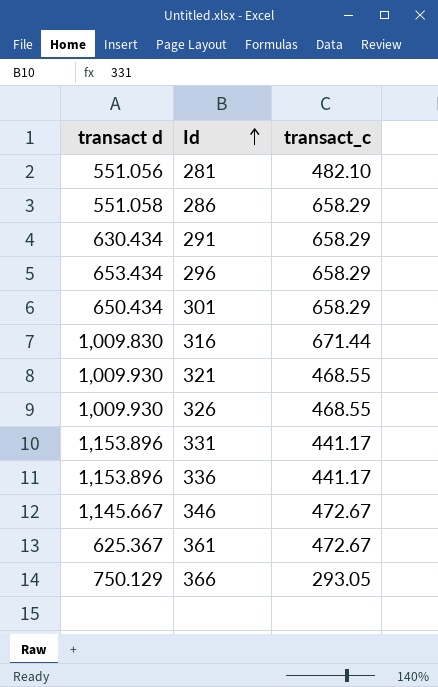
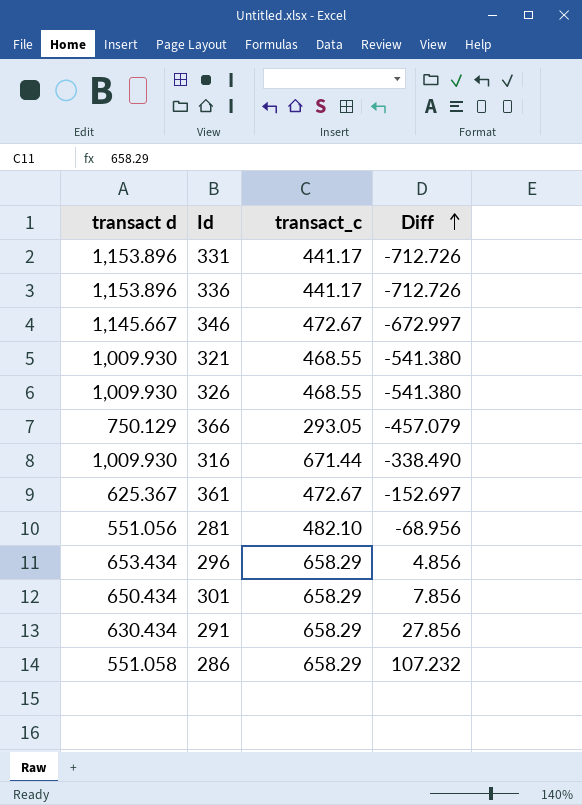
row order: Id ascending -> Diff ascending
column Diff | formula: none -> [transact_c] - [transact d]
316 | transact d: 1,009.830 -> 1,009.930

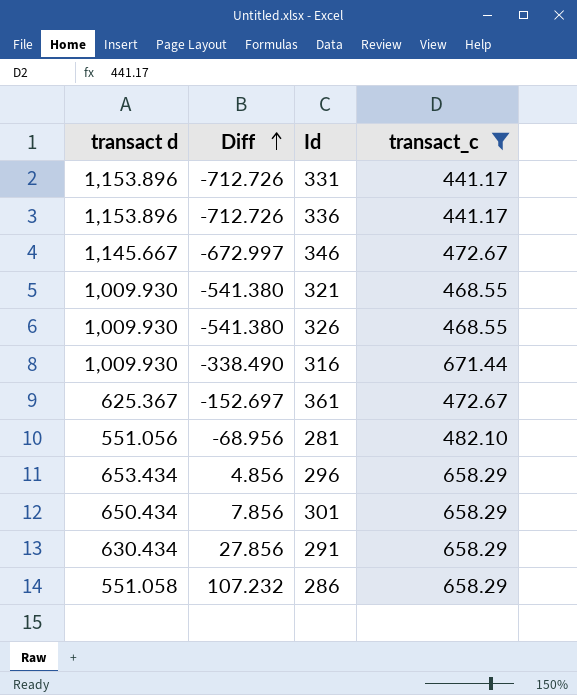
filter: none -> transact_c != 293.05
column Diff | position: 4 -> 2

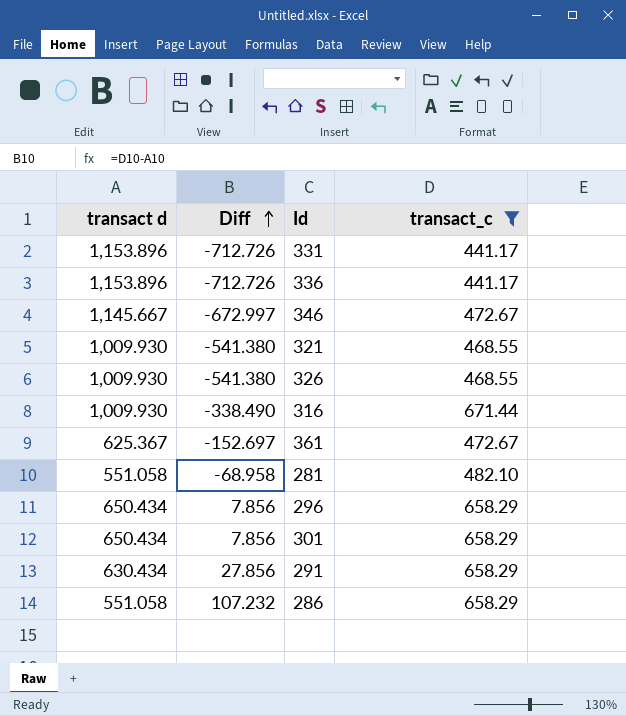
281 | transact d: 551.056 -> 551.058
281 | Diff: -68.956 -> -68.958
296 | transact d: 653.434 -> 650.434
296 | Diff: 4.856 -> 7.856

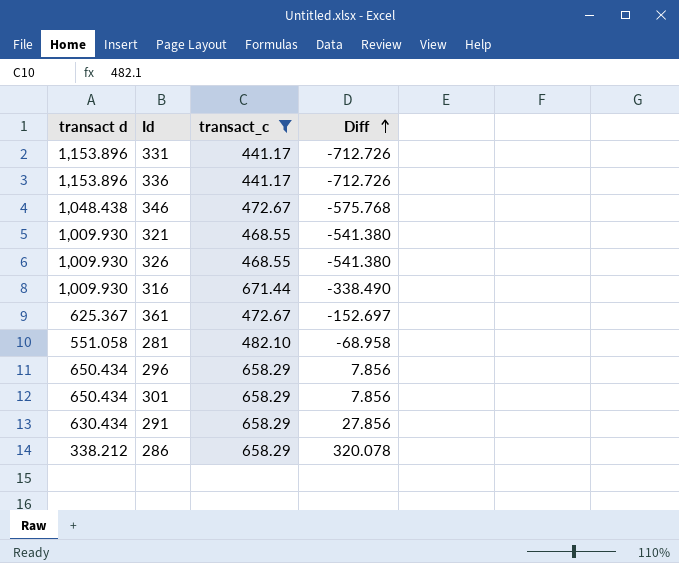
column Diff | position: 2 -> 4
346 | transact d: 1,145.667 -> 1,048.438
346 | Diff: -672.997 -> -575.768
286 | transact d: 551.058 -> 338.212
286 | Diff: 107.232 -> 320.078

